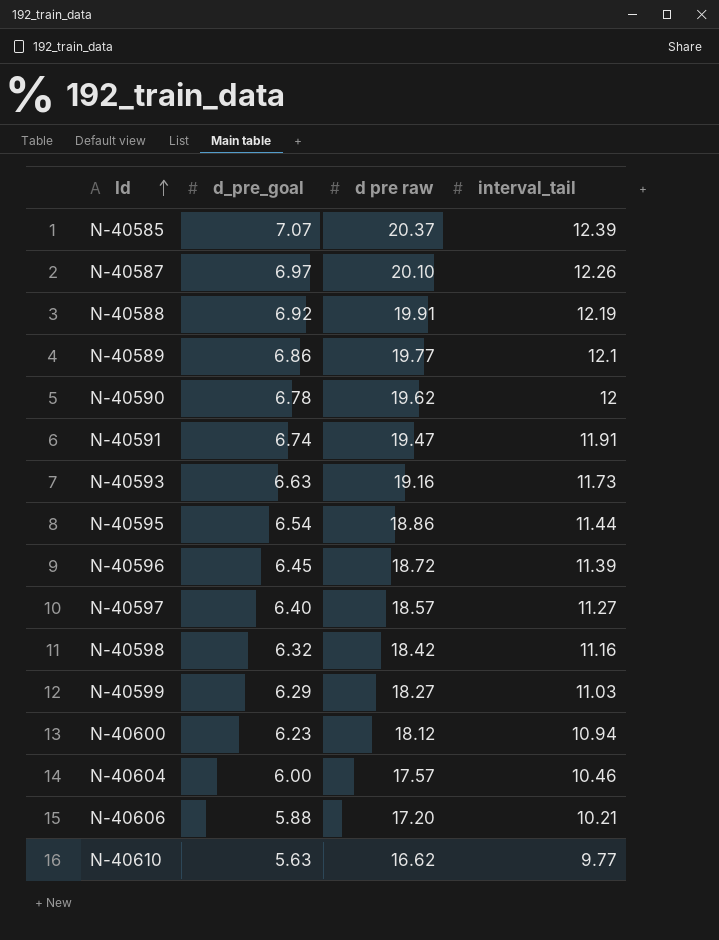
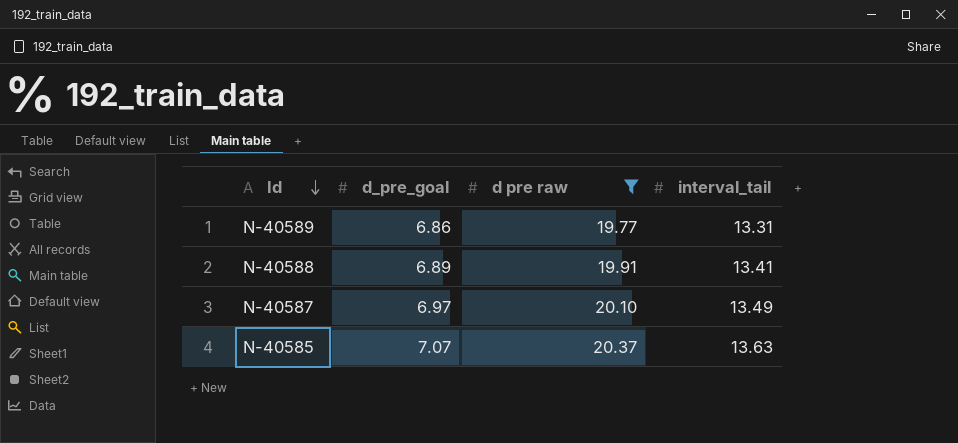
filter: none -> d pre raw >= 19.77
row order: Id ascending -> Id descending
N-40589 | interval_tail: 12.1 -> 13.31
N-40588 | d_pre_goal: 6.92 -> 6.89
N-40588 | interval_tail: 12.19 -> 13.41
N-40587 | interval_tail: 12.26 -> 13.49
N-40585 | interval_tail: 12.39 -> 13.63

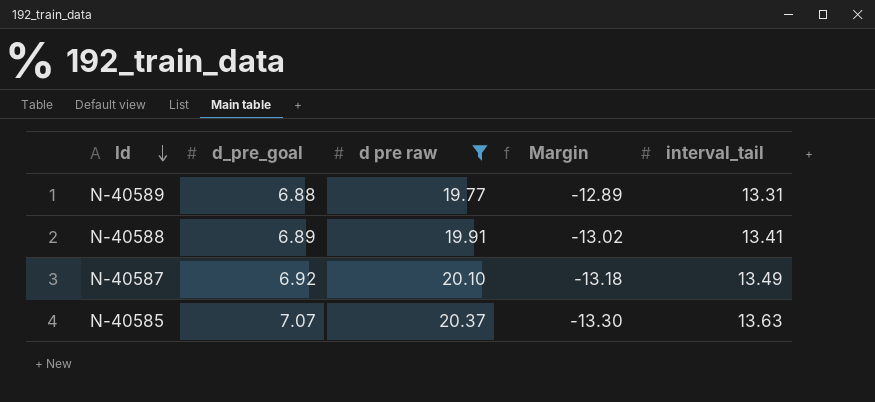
column Margin | formula: none -> [d_pre_goal] - [d pre raw]
N-40589 | d_pre_goal: 6.86 -> 6.88
N-40587 | d_pre_goal: 6.97 -> 6.92

